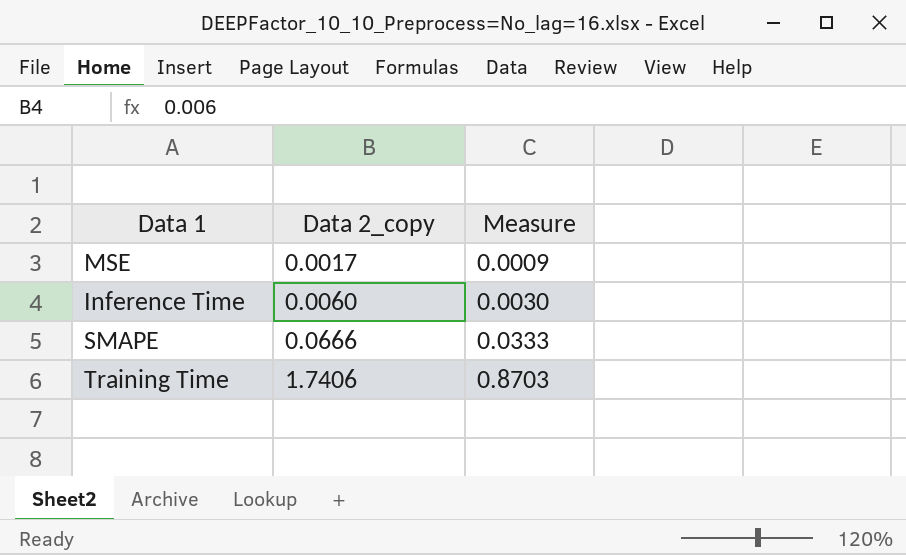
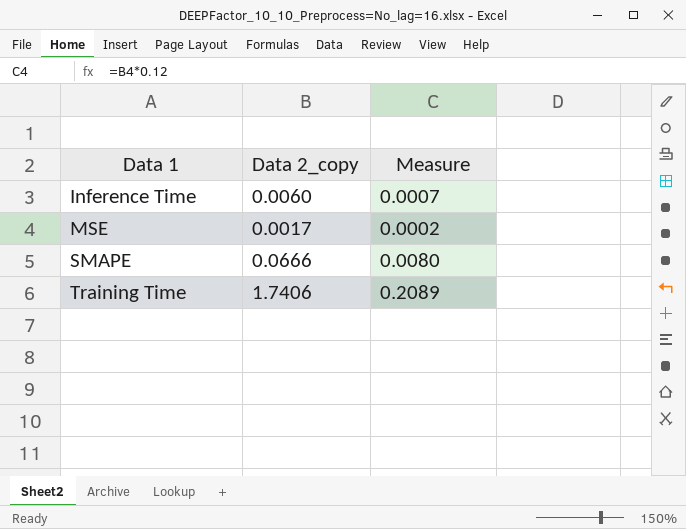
row order: Data 2_copy ascending -> Data 1 ascending
column Measure | formula: [Data 2_copy] * 0.5 -> [Data 2_copy] * 0.12

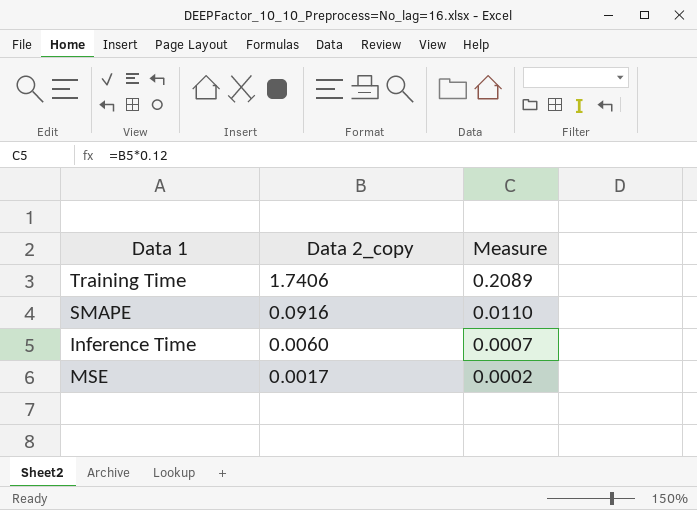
row order: Data 1 ascending -> Data 2_copy descending
SMAPE | Data 2_copy: 0.0666 -> 0.0916
SMAPE | Measure: 0.0080 -> 0.0110

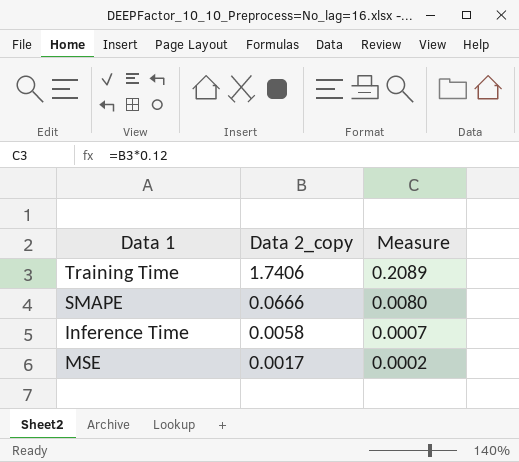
SMAPE | Data 2_copy: 0.0916 -> 0.0666
SMAPE | Measure: 0.0110 -> 0.0080
Inference Time | Data 2_copy: 0.0060 -> 0.0058

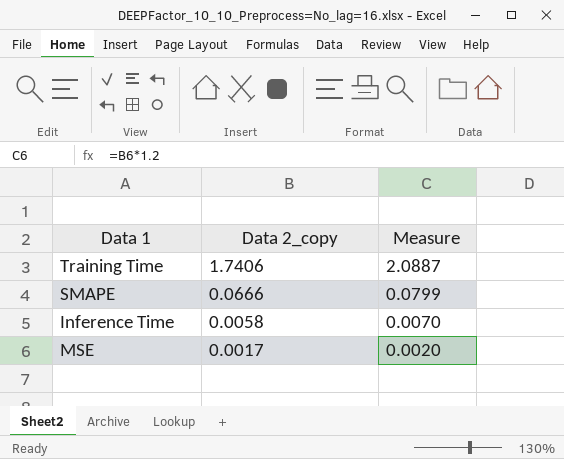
column Measure | formula: [Data 2_copy] * 0.12 -> [Data 2_copy] * 1.2

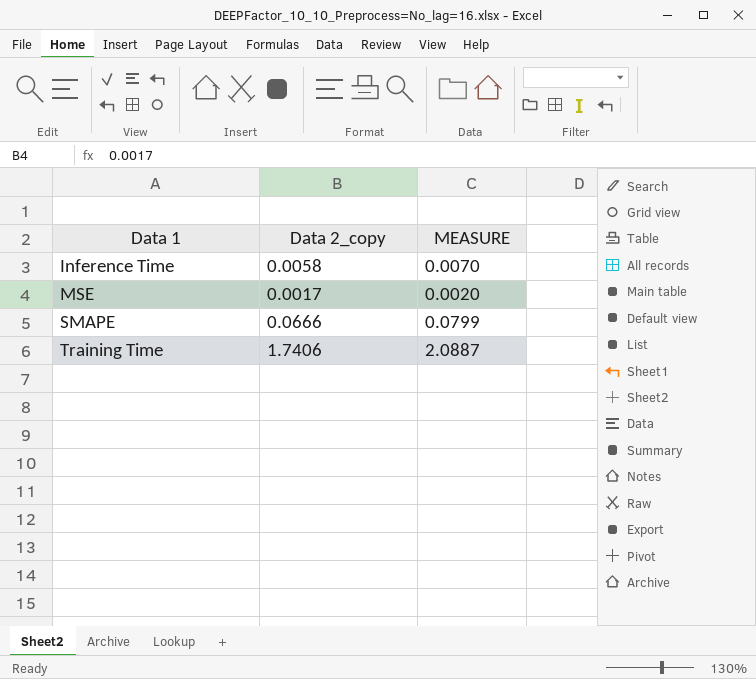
row order: Data 2_copy descending -> Data 1 ascending
column name: Measure -> MEASURE

